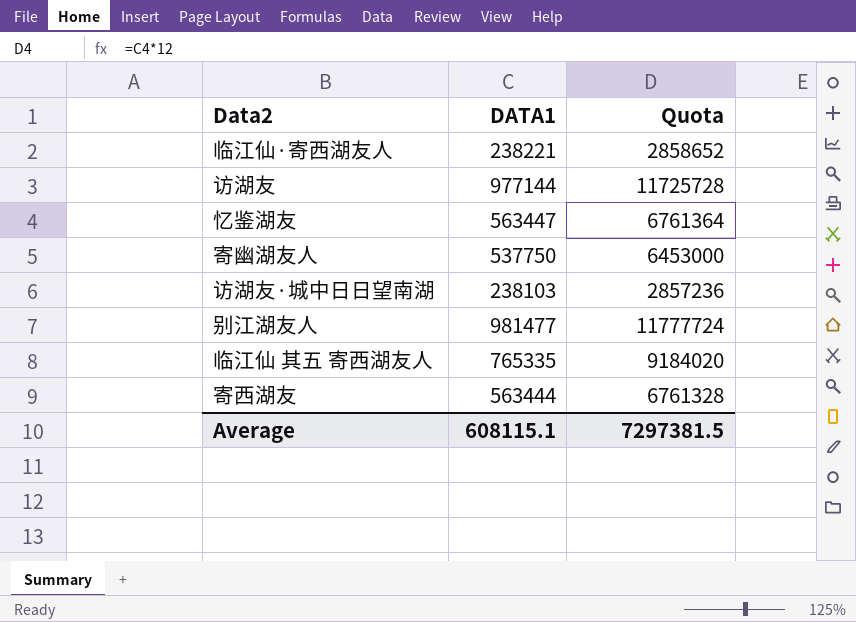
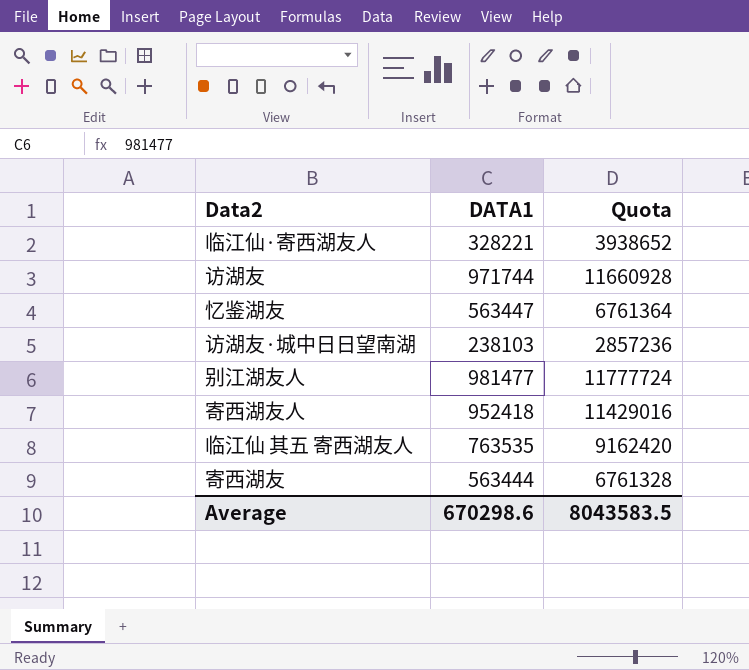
row 寄幽湖友人: 537750 | 6453000 -> none
临江仙·寄西湖友人 | DATA1: 238221 -> 328221
临江仙·寄西湖友人 | Quota: 2858652 -> 3938652
访湖友 | DATA1: 977144 -> 971744
访湖友 | Quota: 11725728 -> 11660928
row 寄西湖友人: none -> 952418 | 11429016
临江仙 其五 寄西湖友人 | DATA1: 765335 -> 763535
临江仙 其五 寄西湖友人 | Quota: 9184020 -> 9162420
Average | DATA1: 608115.1 -> 670298.6
Average | Quota: 7297381.5 -> 8043583.5

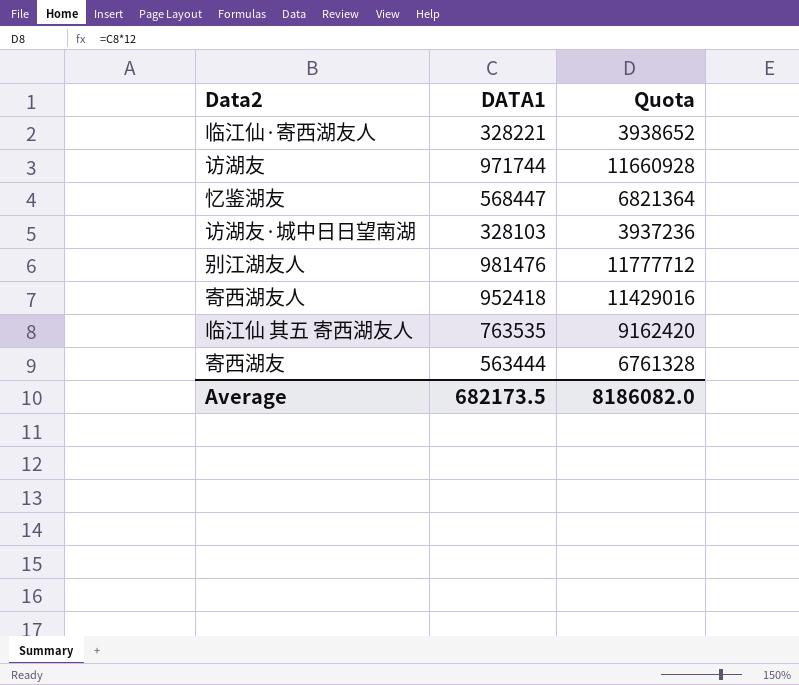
忆鉴湖友 | DATA1: 563447 -> 568447
忆鉴湖友 | Quota: 6761364 -> 6821364
访湖友·城中日日望南湖 | DATA1: 238103 -> 328103
访湖友·城中日日望南湖 | Quota: 2857236 -> 3937236
别江湖友人 | DATA1: 981477 -> 981476
别江湖友人 | Quota: 11777724 -> 11777712
Average | DATA1: 670298.6 -> 682173.5
Average | Quota: 8043583.5 -> 8186082.0

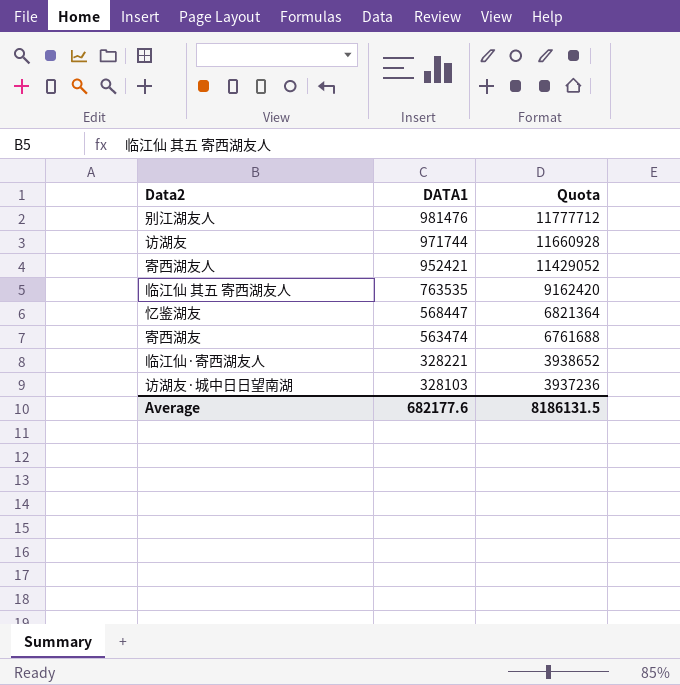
row order: none -> DATA1 descending
寄西湖友人 | DATA1: 952418 -> 952421
寄西湖友人 | Quota: 11429016 -> 11429052
寄西湖友 | DATA1: 563444 -> 563474
寄西湖友 | Quota: 6761328 -> 6761688
Average | DATA1: 682173.5 -> 682177.6
Average | Quota: 8186082.0 -> 8186131.5

